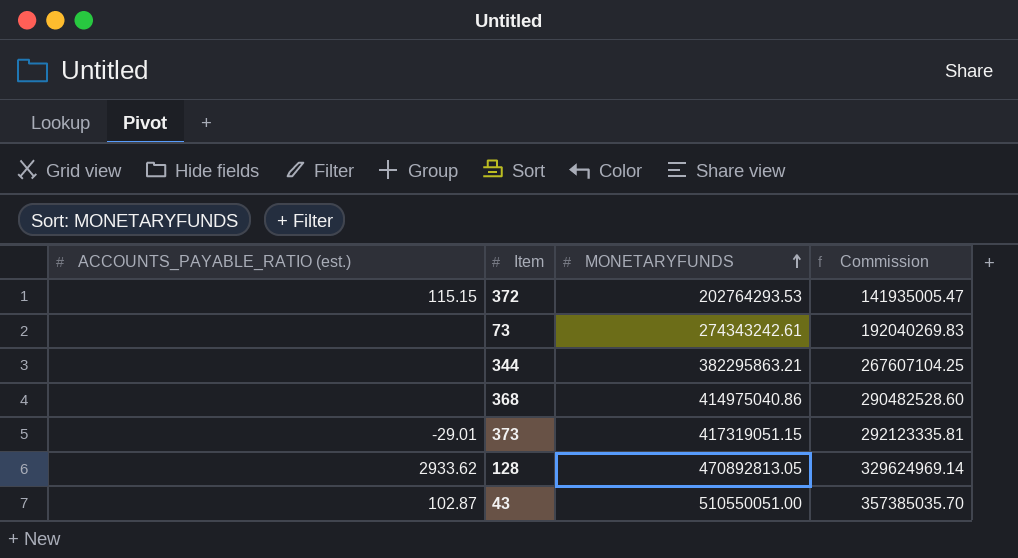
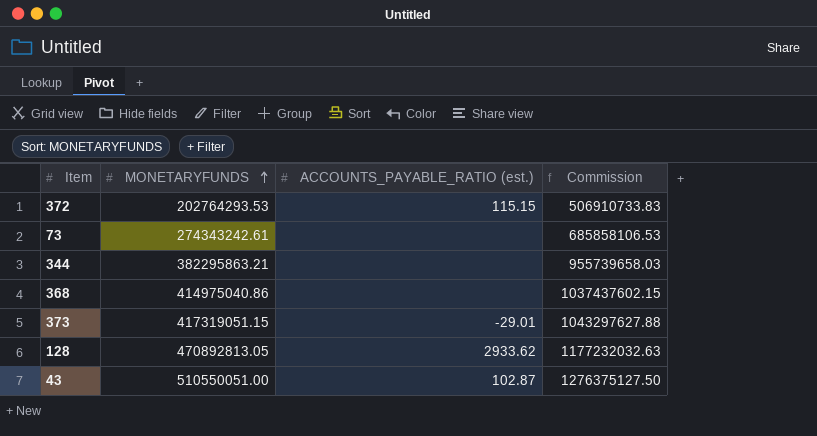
column ACCOUNTS_PAYABLE_RATIO (est.) | position: 1 -> 3
column Commission | formula: [MONETARYFUNDS] * 0.7 -> [MONETARYFUNDS] * 2.5

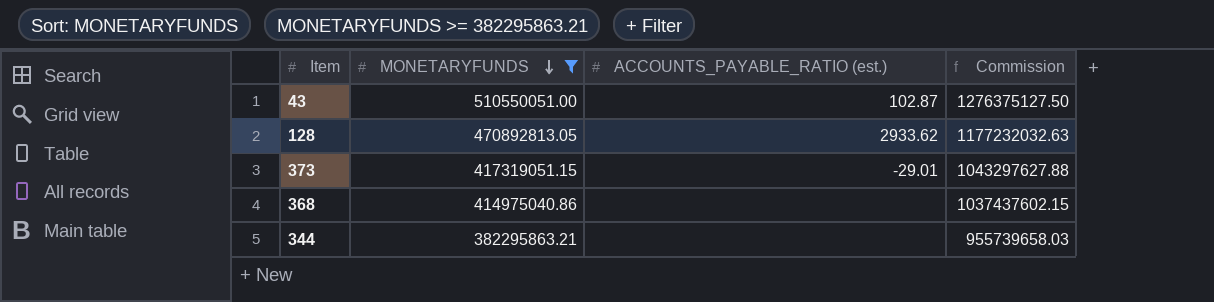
filter: none -> MONETARYFUNDS >= 382295863.21
row order: MONETARYFUNDS ascending -> MONETARYFUNDS descending

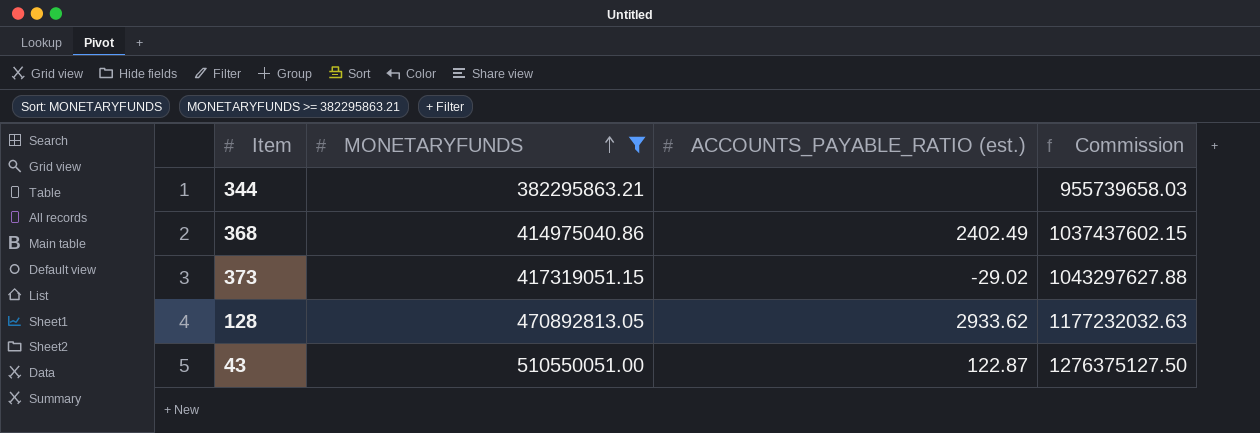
row order: MONETARYFUNDS descending -> MONETARYFUNDS ascending
368 | ACCOUNTS_PAYABLE_RATIO (est.): none -> 2402.49
373 | ACCOUNTS_PAYABLE_RATIO (est.): -29.01 -> -29.02
43 | ACCOUNTS_PAYABLE_RATIO (est.): 102.87 -> 122.87

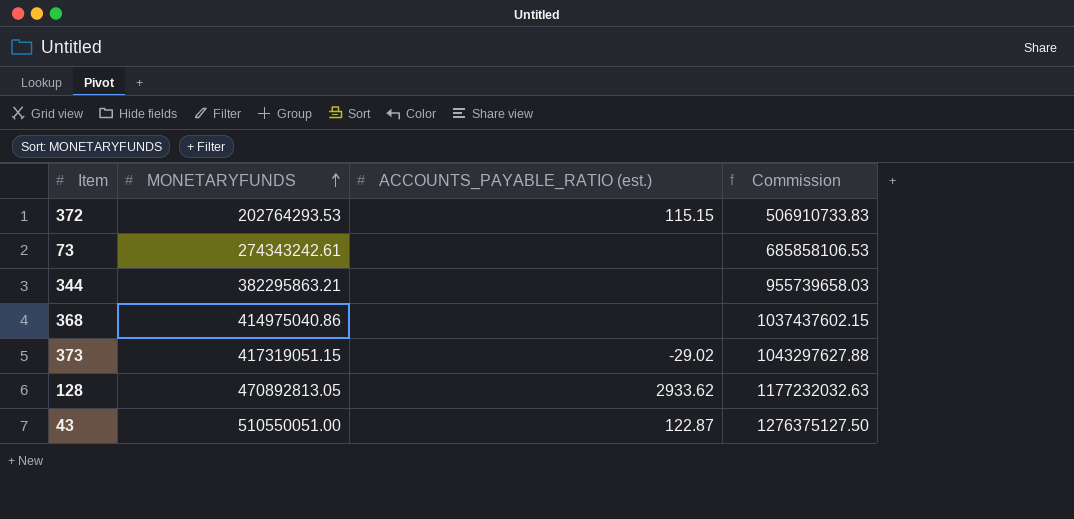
filter: MONETARYFUNDS >= 382295863.21 -> none
368 | ACCOUNTS_PAYABLE_RATIO (est.): 2402.49 -> none

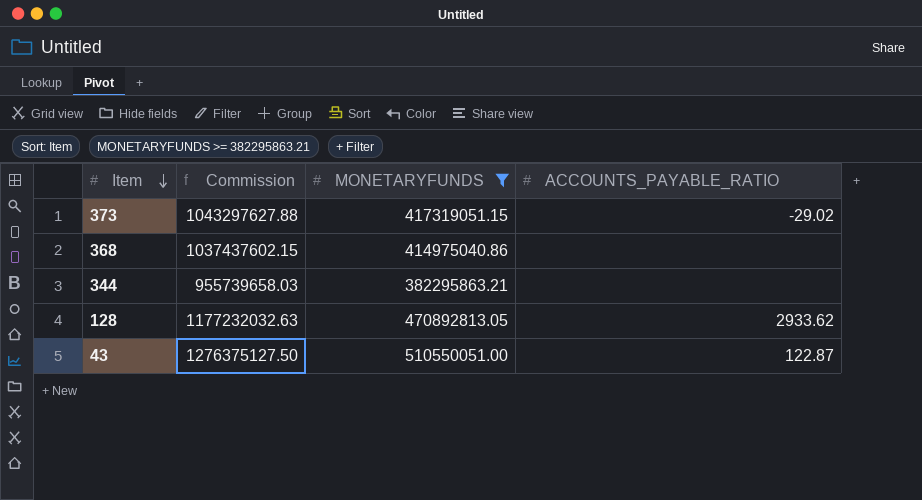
filter: none -> MONETARYFUNDS >= 382295863.21
row order: MONETARYFUNDS ascending -> Item descending
column Commission | position: 4 -> 2
column name: ACCOUNTS_PAYABLE_RATIO (est.) -> ACCOUNTS_PAYABLE_RATIO

